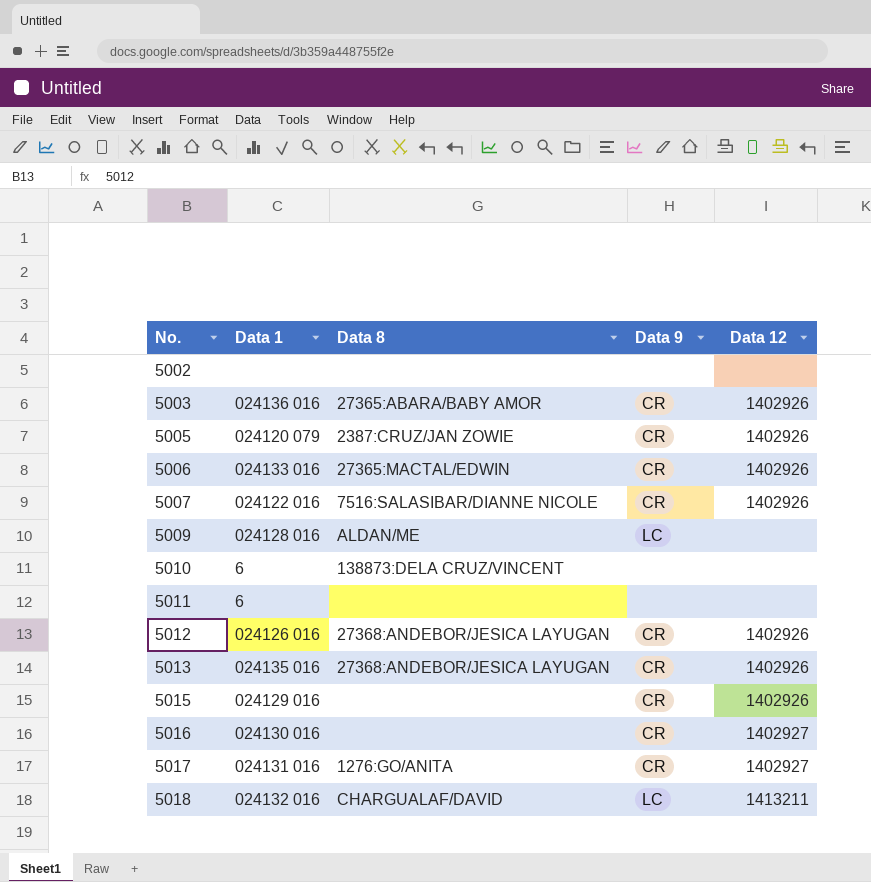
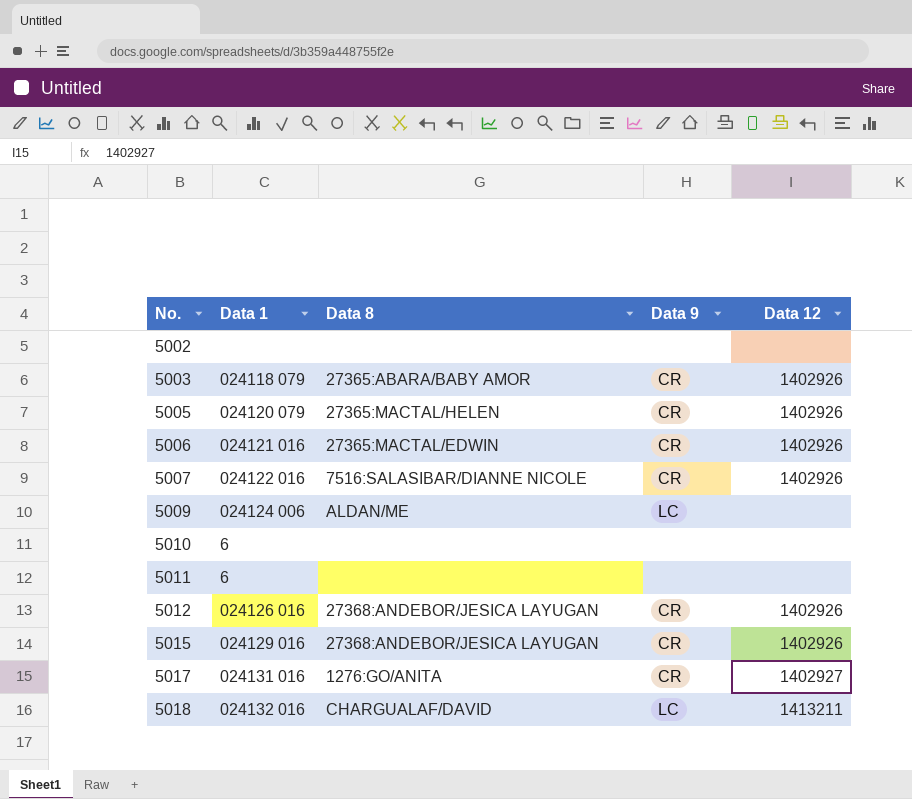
row 5013: 024135 016 | 27368:ANDEBOR/JESICA LAYUGAN | CR | 1402926 -> none
row 5016: 024130 016 | none | CR | 1402927 -> none
5003 | Data 1: 024136 016 -> 024118 079
5005 | Data 8: 2387:CRUZ/JAN ZOWIE -> 27365:MACTAL/HELEN
5006 | Data 1: 024133 016 -> 024121 016
5009 | Data 1: 024128 016 -> 024124 006
5010 | Data 8: 138873:DELA CRUZ/VINCENT -> none
5015 | Data 8: none -> 27368:ANDEBOR/JESICA LAYUGAN

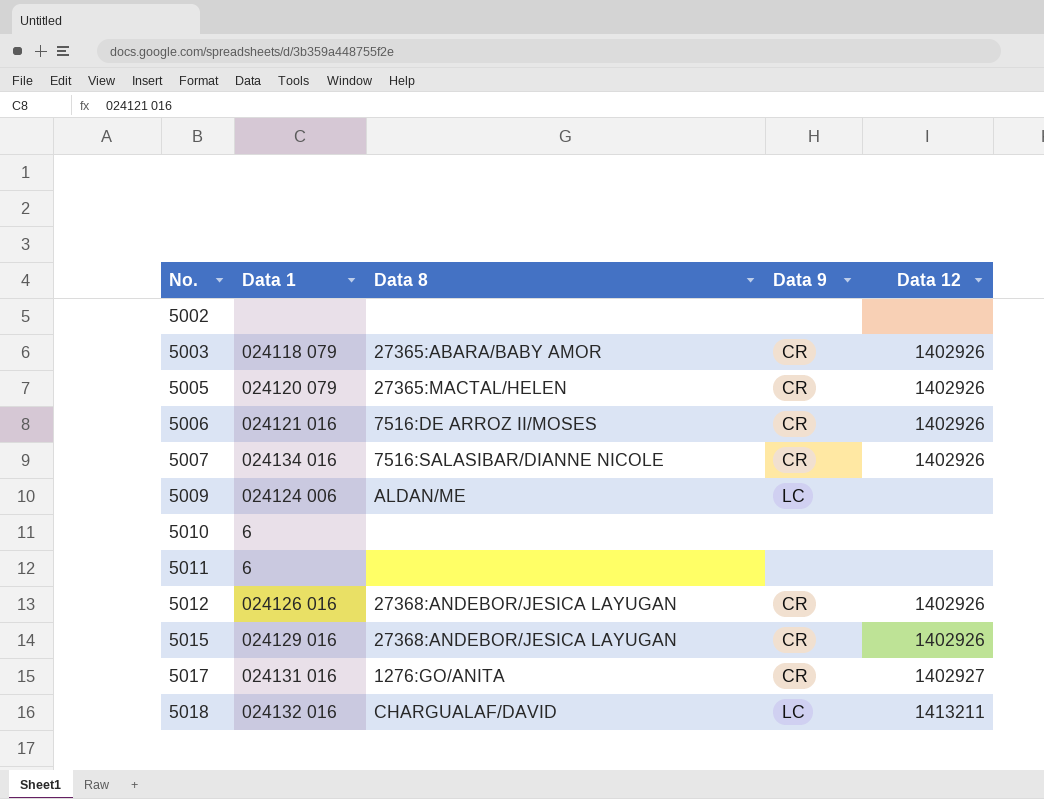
5006 | Data 8: 27365:MACTAL/EDWIN -> 7516:DE ARROZ II/MOSES
5007 | Data 1: 024122 016 -> 024134 016

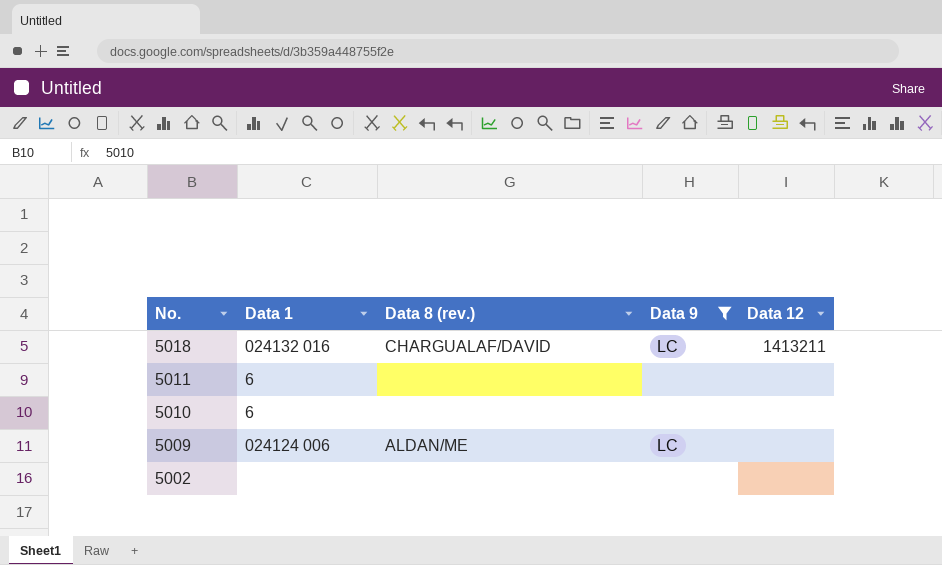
filter: none -> Data 9 != CR
row order: No. ascending -> No. descending
column name: Data 8 -> Data 8 (rev.)

